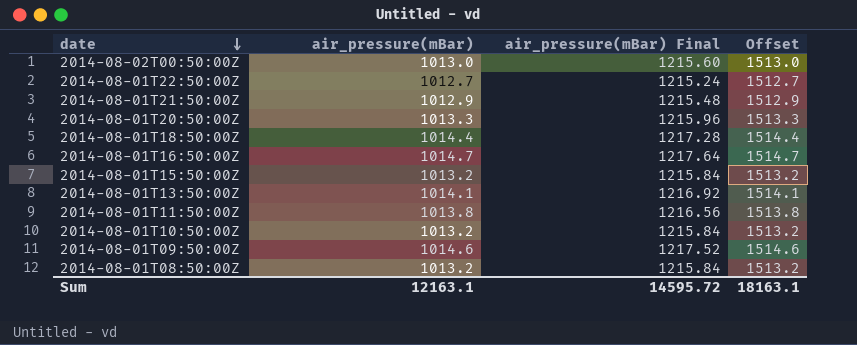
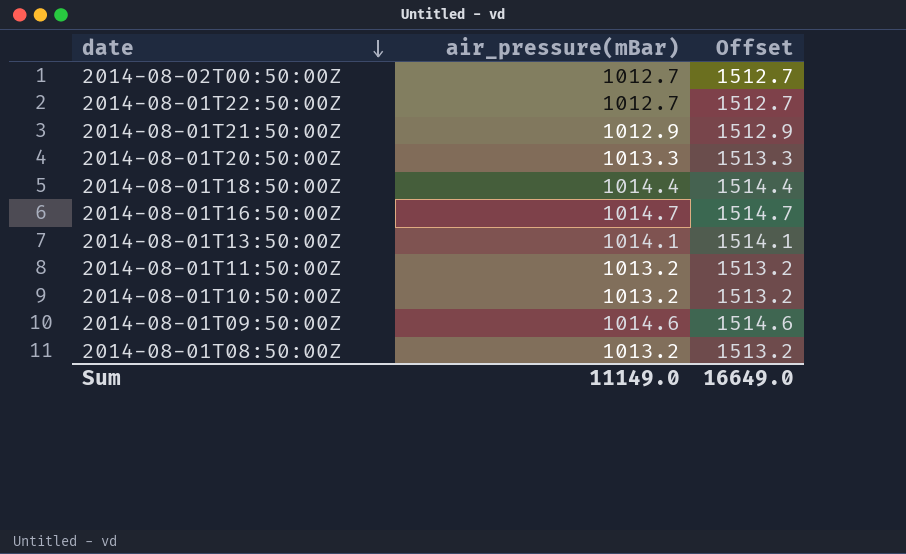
column air_pressure(mBar) Final | formula: [air_pressure(mBar)] * 1.2 -> none
row 2014-08-01T15:50:00Z: 1013.2 | 1215.84 | 1513.2 -> none
2014-08-02T00:50:00Z | air_pressure(mBar): 1013.0 -> 1012.7
2014-08-02T00:50:00Z | Offset: 1513.0 -> 1512.7
2014-08-01T11:50:00Z | air_pressure(mBar): 1013.8 -> 1013.2
2014-08-01T11:50:00Z | Offset: 1513.8 -> 1513.2
Sum | air_pressure(mBar): 12163.1 -> 11149.0
Sum | Offset: 18163.1 -> 16649.0

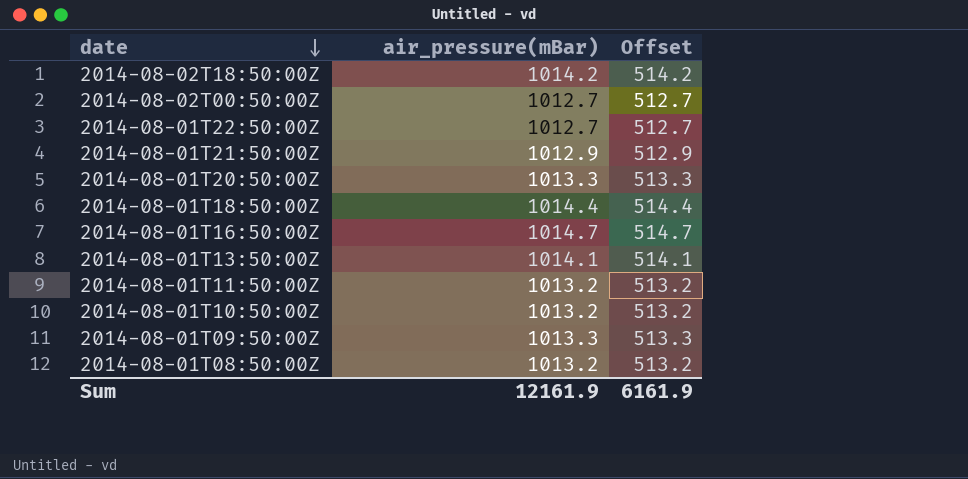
column Offset | formula: [air_pressure(mBar)] + 500 -> [air_pressure(mBar)] - 500
row 2014-08-02T18:50:00Z: none -> 1014.2 | 514.2
2014-08-01T09:50:00Z | air_pressure(mBar): 1014.6 -> 1013.3
Sum | air_pressure(mBar): 11149.0 -> 12161.9
Sum | Offset: 16649.0 -> 6161.9

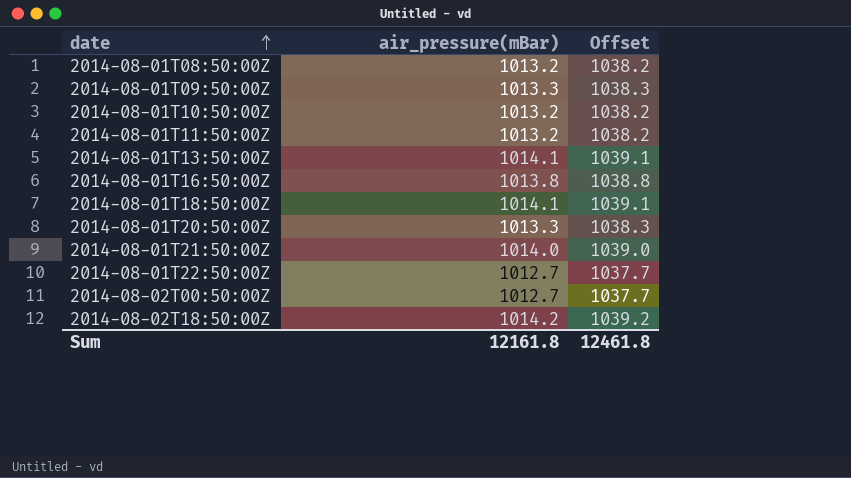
row order: date descending -> date ascending
column Offset | formula: [air_pressure(mBar)] - 500 -> [air_pressure(mBar)] + 25
2014-08-01T16:50:00Z | air_pressure(mBar): 1014.7 -> 1013.8
2014-08-01T18:50:00Z | air_pressure(mBar): 1014.4 -> 1014.1
2014-08-01T21:50:00Z | air_pressure(mBar): 1012.9 -> 1014.0
Sum | air_pressure(mBar): 12161.9 -> 12161.8
Sum | Offset: 6161.9 -> 12461.8

